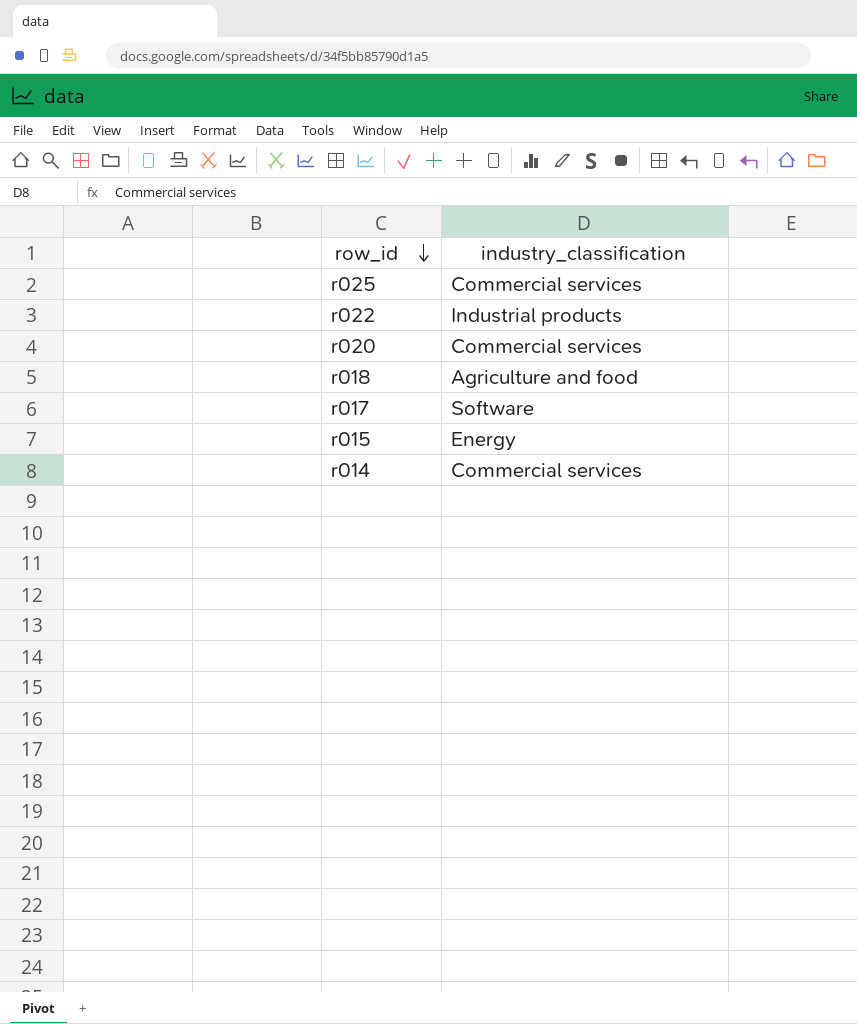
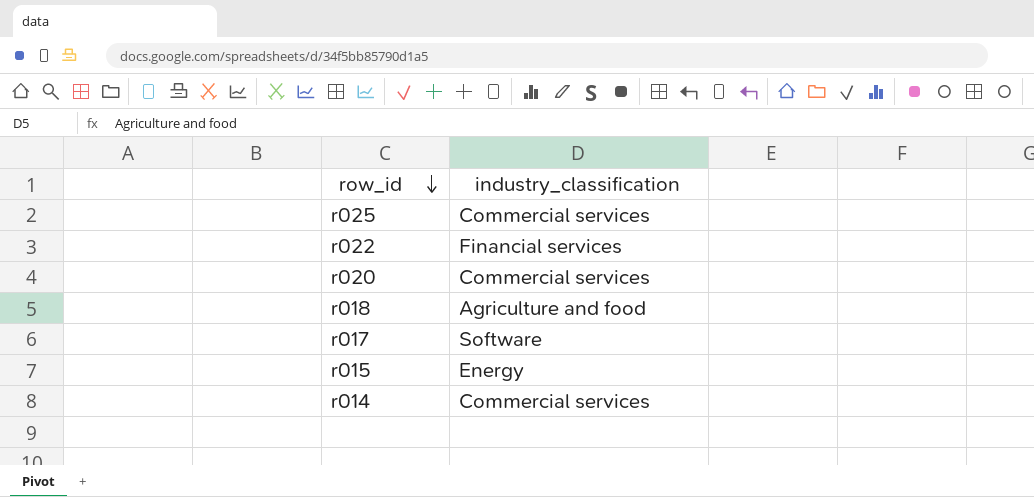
r022 | industry_classification: Industrial products -> Financial services

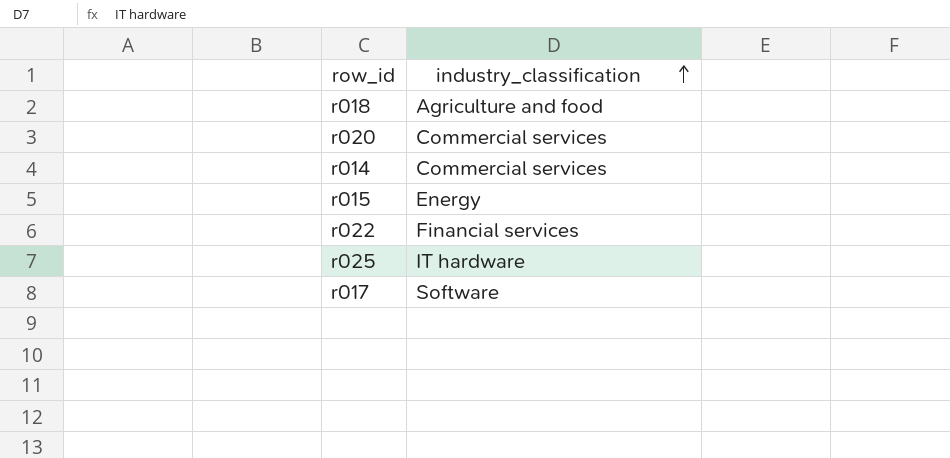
row order: row_id descending -> industry_classification ascending
r025 | industry_classification: Commercial services -> IT hardware

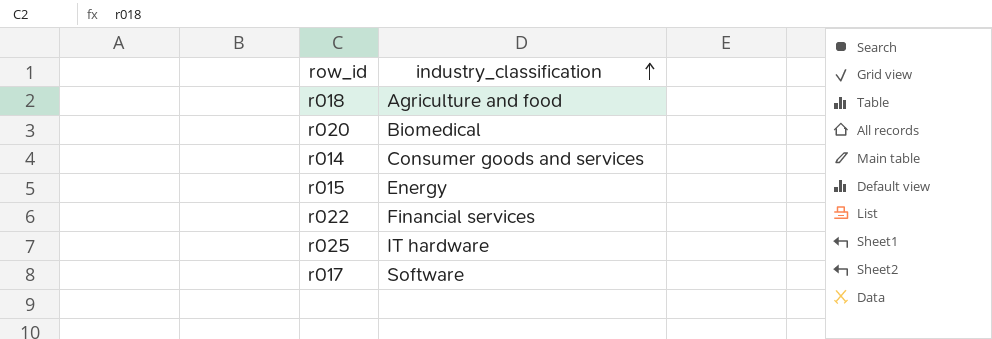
r020 | industry_classification: Commercial services -> Biomedical
r014 | industry_classification: Commercial services -> Consumer goods and services

